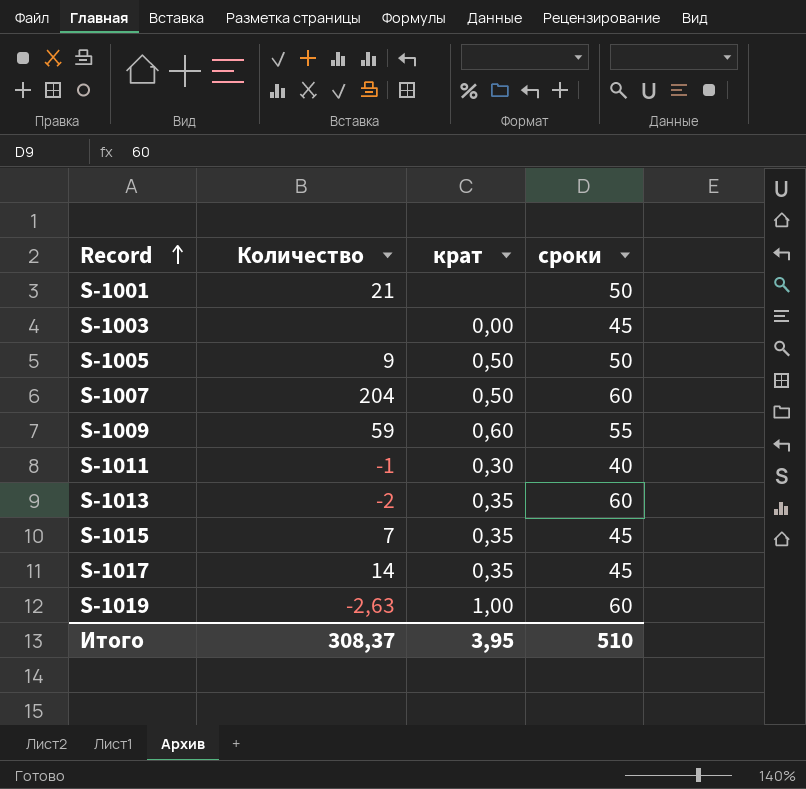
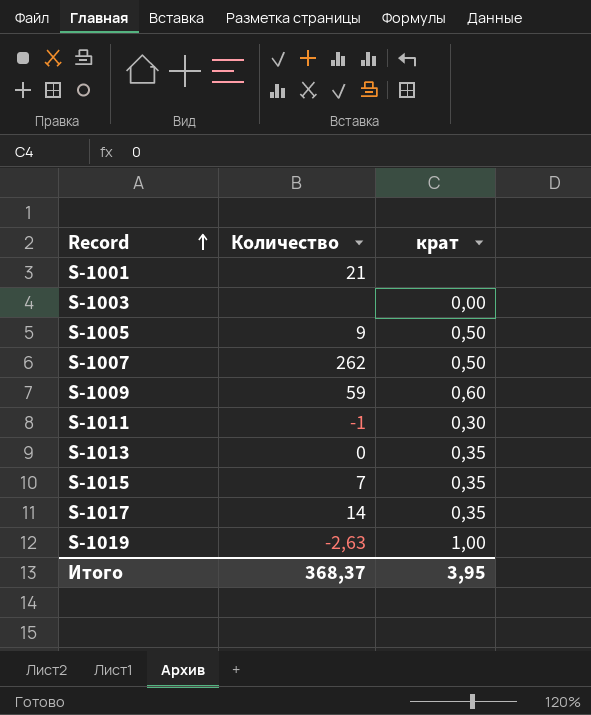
column сроки | position: 4 -> none
S-1007 | Количество: 204 -> 262
S-1013 | Количество: -2 -> 0
Итого | Количество: 308,37 -> 368,37

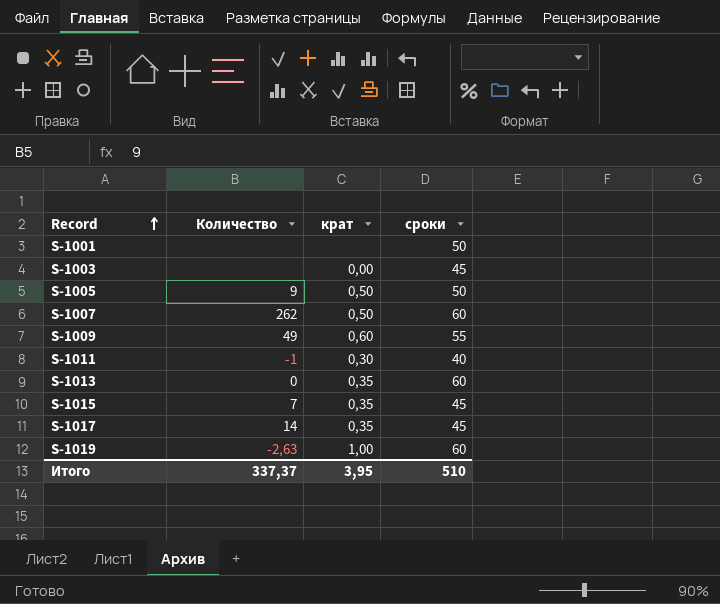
column сроки | position: none -> 4
S-1001 | Количество: 21 -> none
S-1009 | Количество: 59 -> 49
Итого | Количество: 368,37 -> 337,37

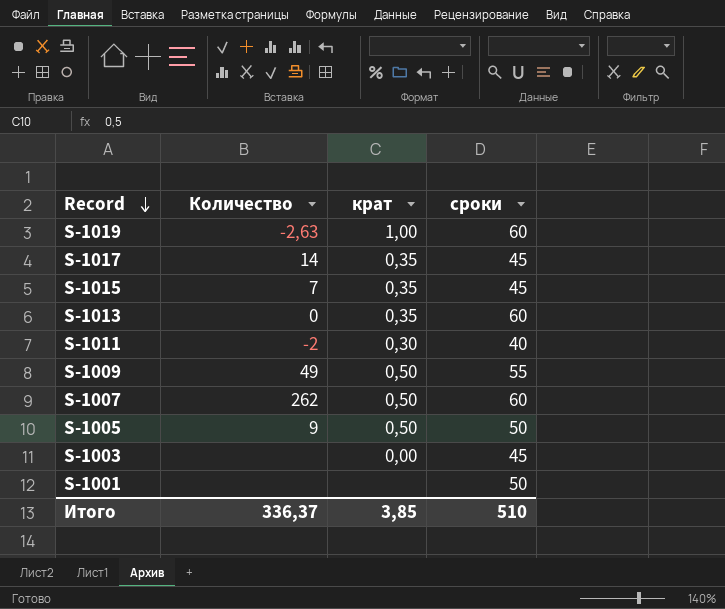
row order: Record ascending -> Record descending
S-1011 | Количество: -1 -> -2
S-1009 | крат: 0,60 -> 0,50
Итого | Количество: 337,37 -> 336,37
Итого | крат: 3,95 -> 3,85

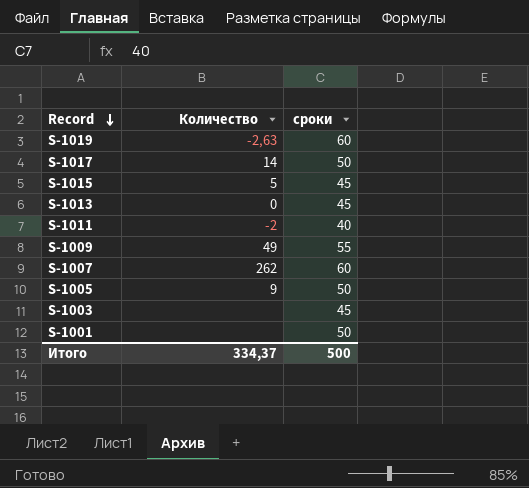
column крат | position: 3 -> none
S-1017 | сроки: 45 -> 50
S-1015 | Количество: 7 -> 5
S-1013 | сроки: 60 -> 45
Итого | Количество: 336,37 -> 334,37
Итого | сроки: 510 -> 500

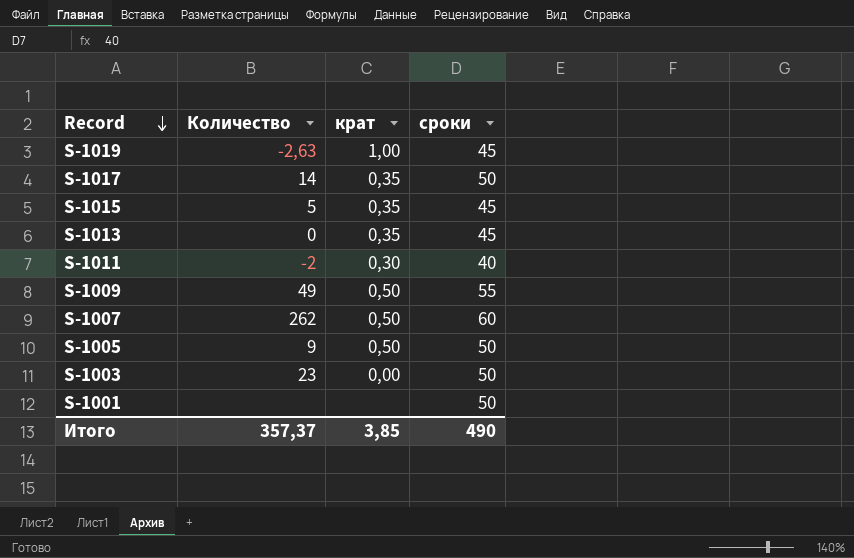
column крат | position: none -> 3
S-1019 | сроки: 60 -> 45
S-1003 | Количество: none -> 23
S-1003 | сроки: 45 -> 50
Итого | Количество: 334,37 -> 357,37
Итого | сроки: 500 -> 490

